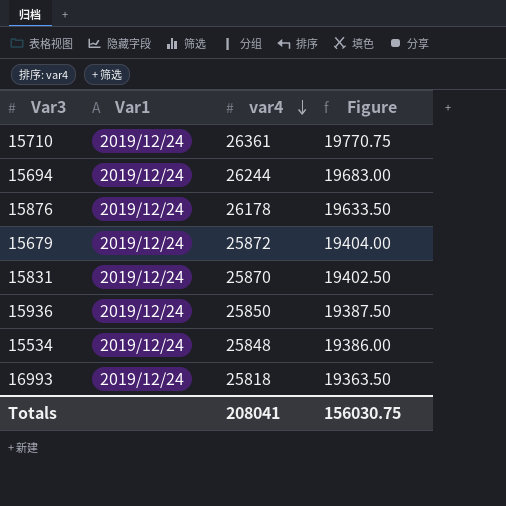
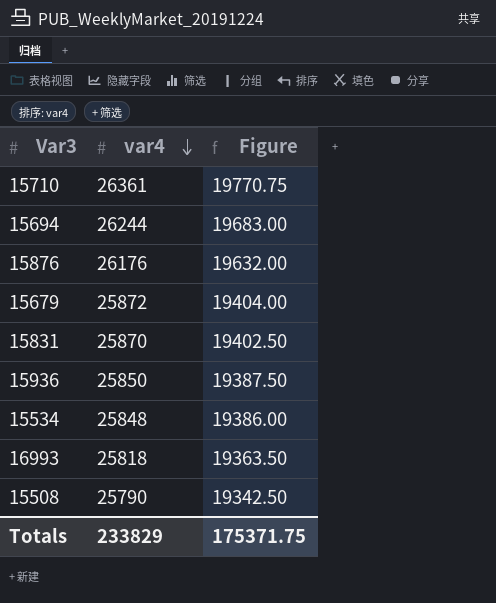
column Var1 | position: 2 -> none
15876 | var4: 26178 -> 26176
15876 | Figure: 19633.50 -> 19632.00
row 15508: none -> 25790 | 19342.50
Totals | var4: 208041 -> 233829
Totals | Figure: 156030.75 -> 175371.75

